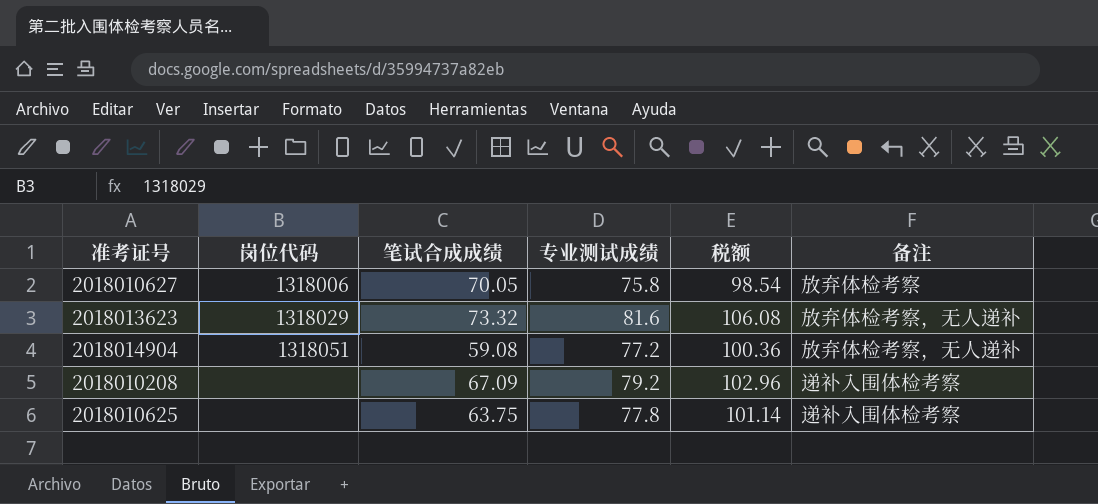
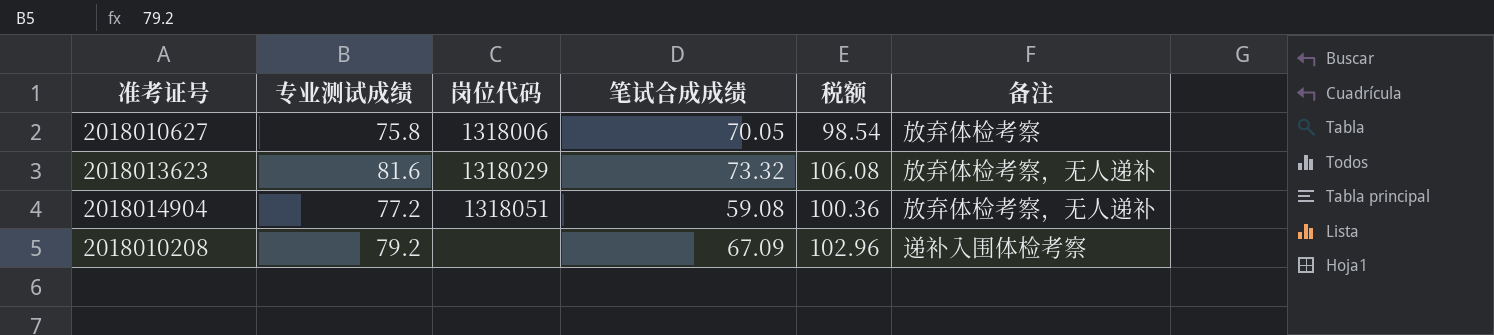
column 专业测试成绩 | position: 4 -> 2
row 2018010625: none | 63.75 | 77.8 | 101.14 | 递补入围体检考察 -> none

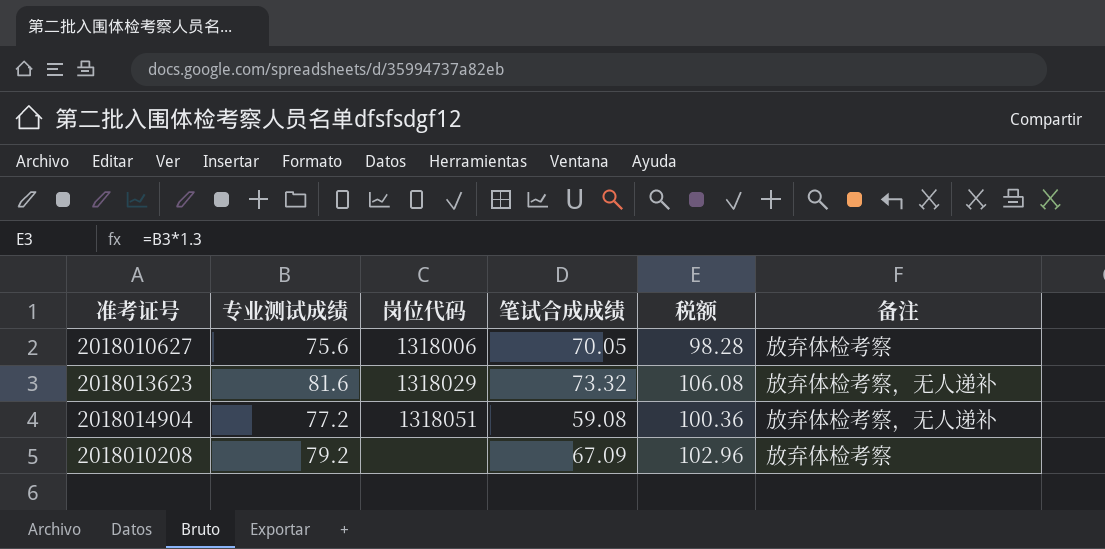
2018010627 | 专业测试成绩: 75.8 -> 75.6
2018010627 | 税额: 98.54 -> 98.28
2018010208 | 备注: 递补入围体检考察 -> 放弃体检考察

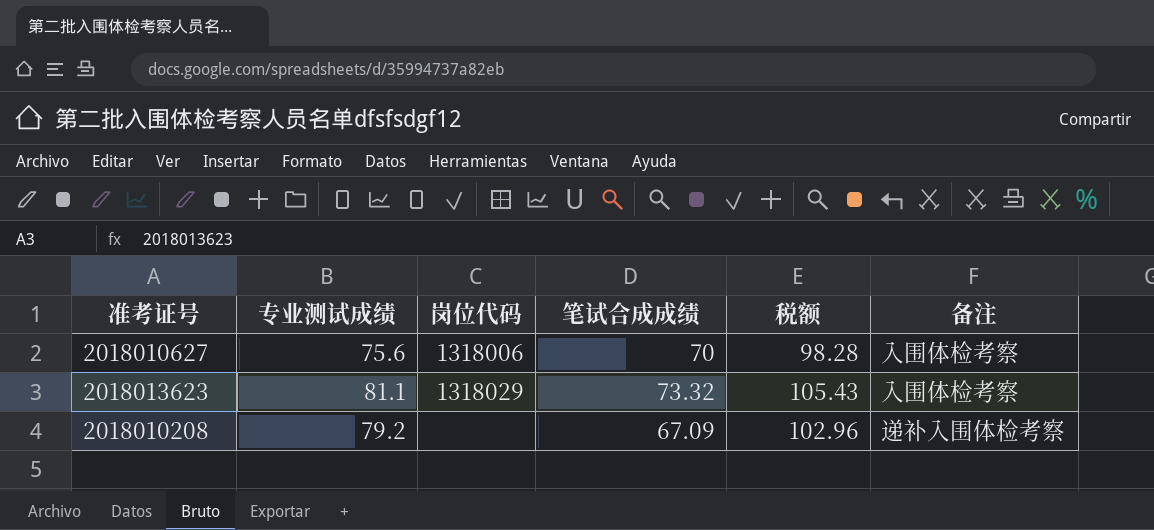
row 2018014904: 77.2 | 1318051 | 59.08 | 100.36 | 放弃体检考察，无人递补 -> none
2018010627 | 笔试合成成绩: 70.05 -> 70
2018010627 | 备注: 放弃体检考察 -> 入围体检考察
2018013623 | 专业测试成绩: 81.6 -> 81.1
2018013623 | 税额: 106.08 -> 105.43
2018013623 | 备注: 放弃体检考察，无人递补 -> 入围体检考察
2018010208 | 备注: 放弃体检考察 -> 递补入围体检考察

